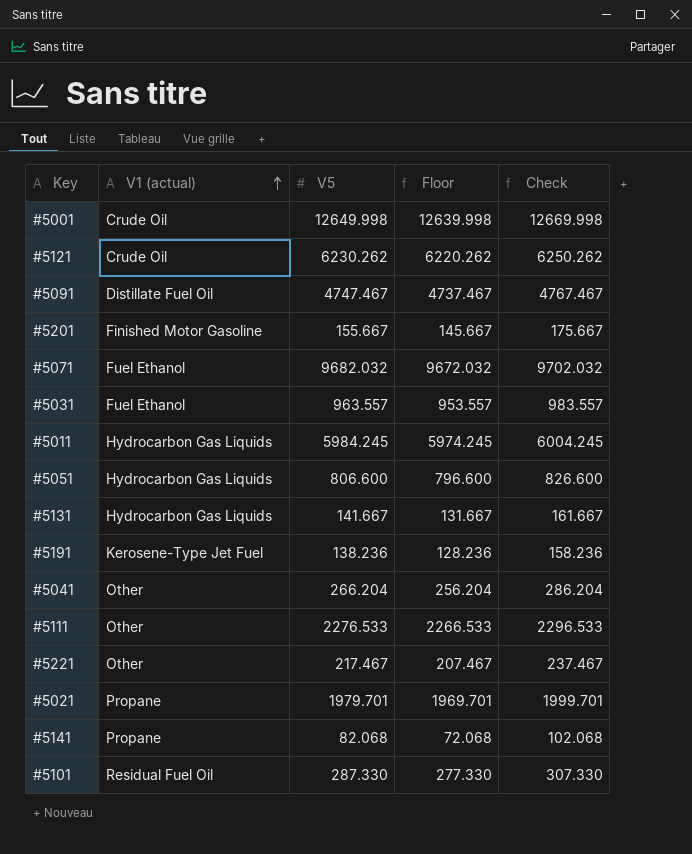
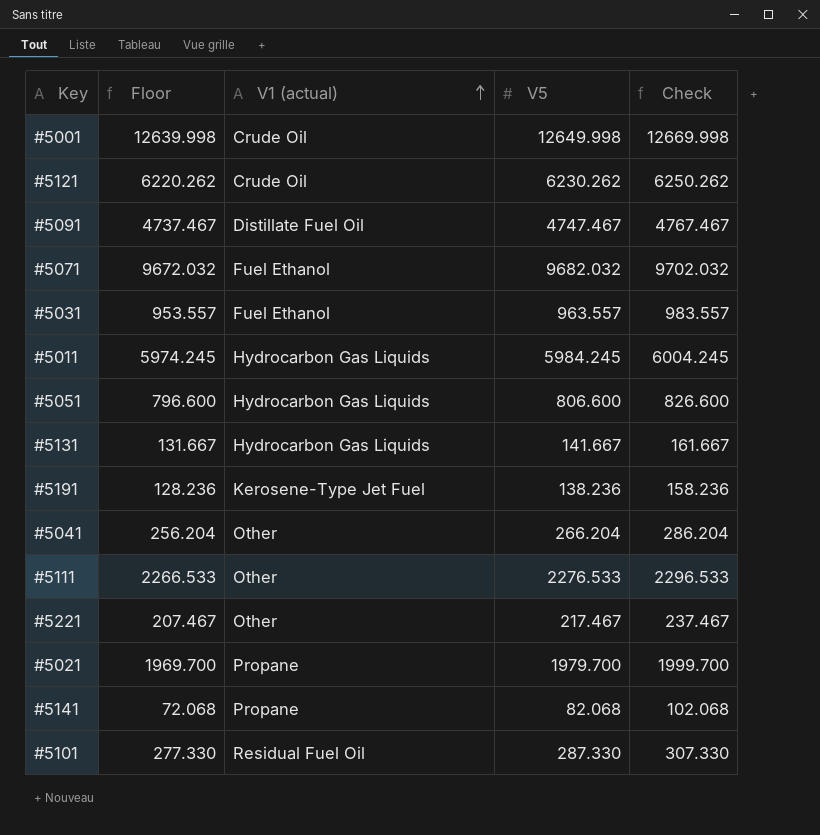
column Floor | position: 4 -> 2
row #5201: Finished Motor Gasoline | 155.667 | 145.667 | 175.667 -> none
#5021 | Floor: 1969.701 -> 1969.700
#5021 | V5: 1979.701 -> 1979.700
#5021 | Check: 1999.701 -> 1999.700

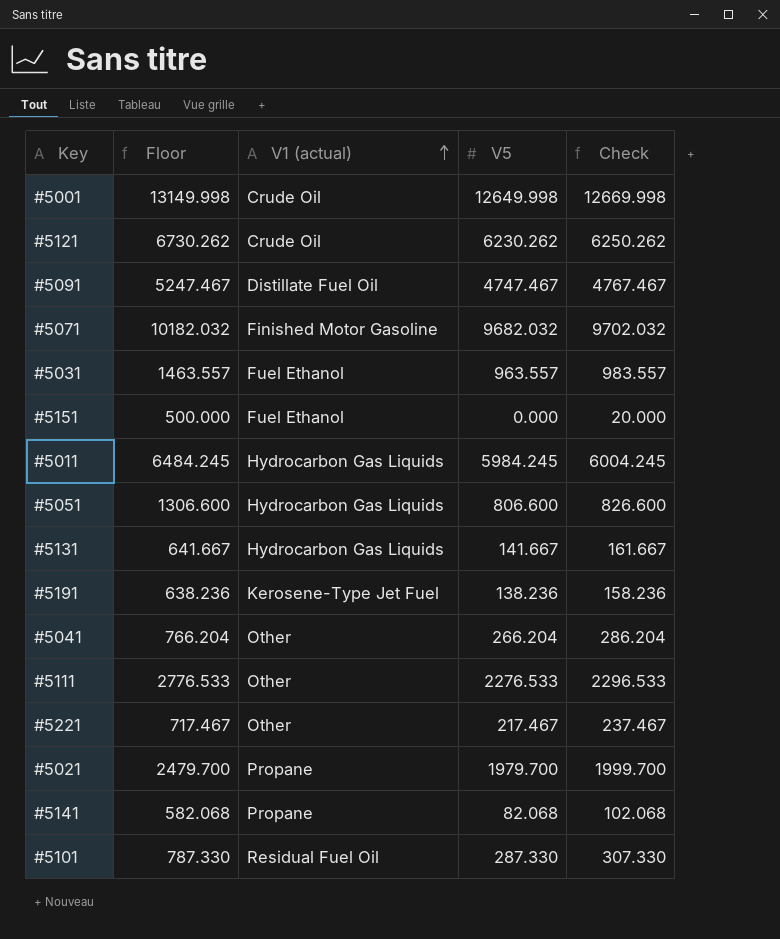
column Floor | formula: [V5] - 10 -> [V5] + 500
#5071 | V1 (actual): Fuel Ethanol -> Finished Motor Gasoline
row #5151: none -> 500.000 | Fuel Ethanol | 0.000 | 20.000

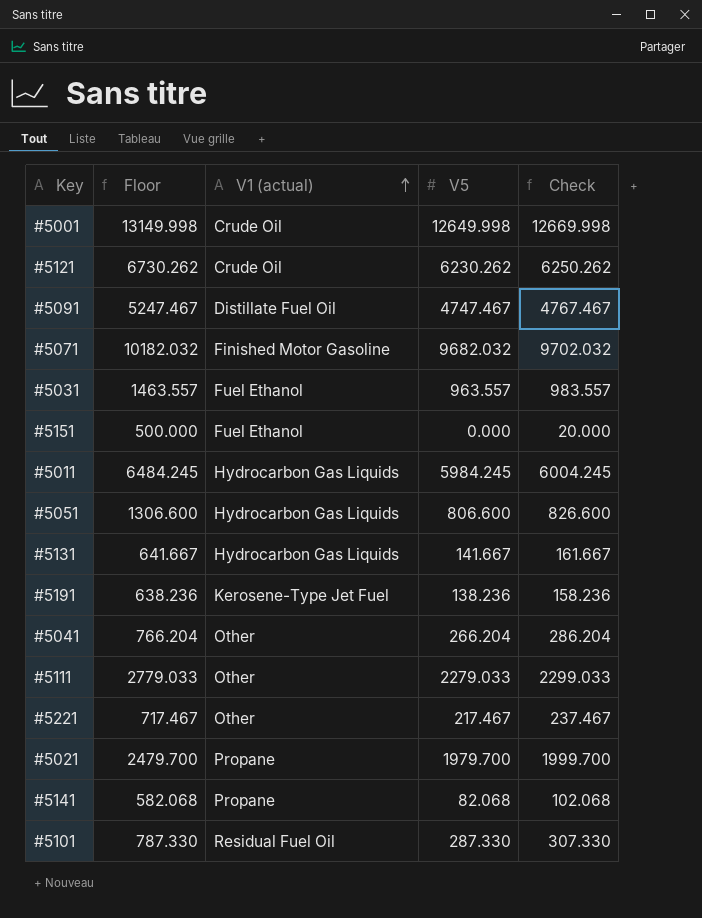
#5111 | Floor: 2776.533 -> 2779.033
#5111 | V5: 2276.533 -> 2279.033
#5111 | Check: 2296.533 -> 2299.033

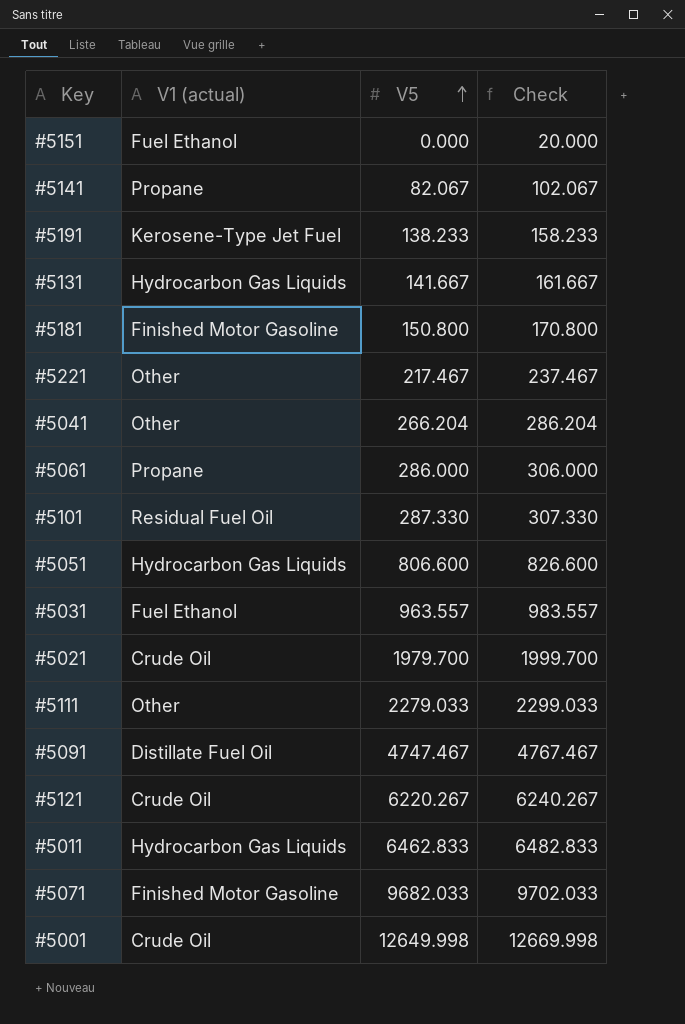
row order: V1 (actual) ascending -> V5 ascending
column Floor | formula: [V5] + 500 -> none
#5141 | V5: 82.068 -> 82.067
#5141 | Check: 102.068 -> 102.067
#5191 | V5: 138.236 -> 138.233
#5191 | Check: 158.236 -> 158.233
row #5181: none -> Finished Motor Gasoline | 150.800 | 170.800
row #5061: none -> Propane | 286.000 | 306.000
#5021 | V1 (actual): Propane -> Crude Oil
#5121 | V5: 6230.262 -> 6220.267
#5121 | Check: 6250.262 -> 6240.267
#5011 | V5: 5984.245 -> 6462.833
#5011 | Check: 6004.245 -> 6482.833
#5071 | V5: 9682.032 -> 9682.033
#5071 | Check: 9702.032 -> 9702.033

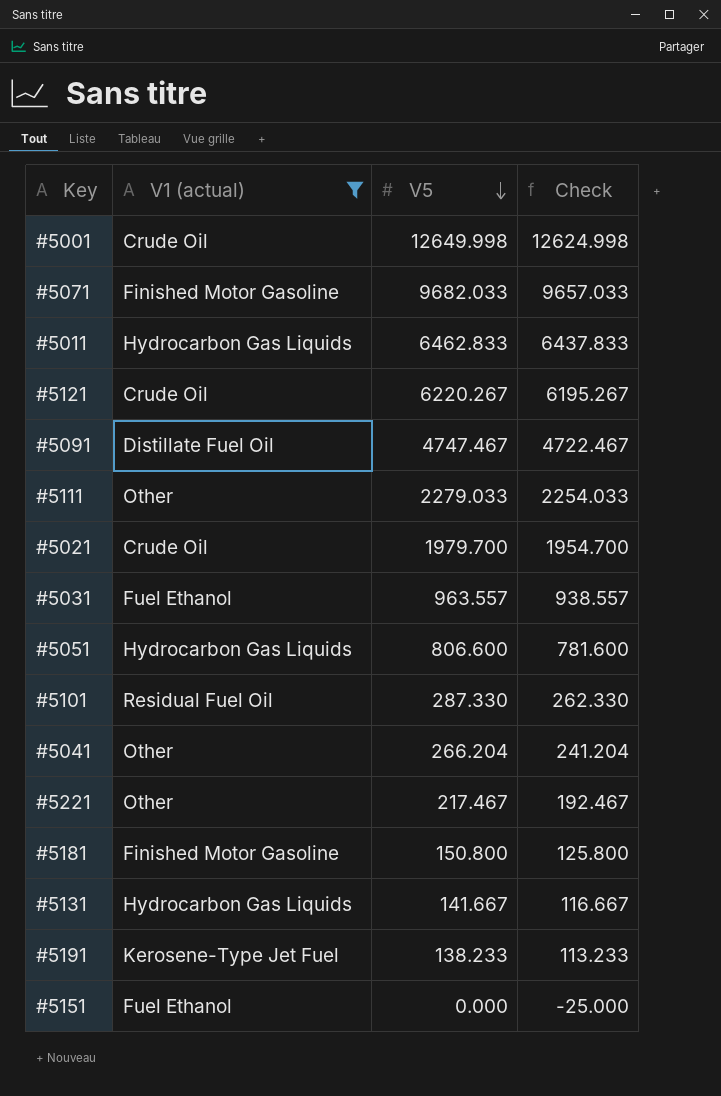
filter: none -> V1 (actual) != Propane
row order: V5 ascending -> V5 descending
column Check | formula: [V5] + 20 -> [V5] - 25

